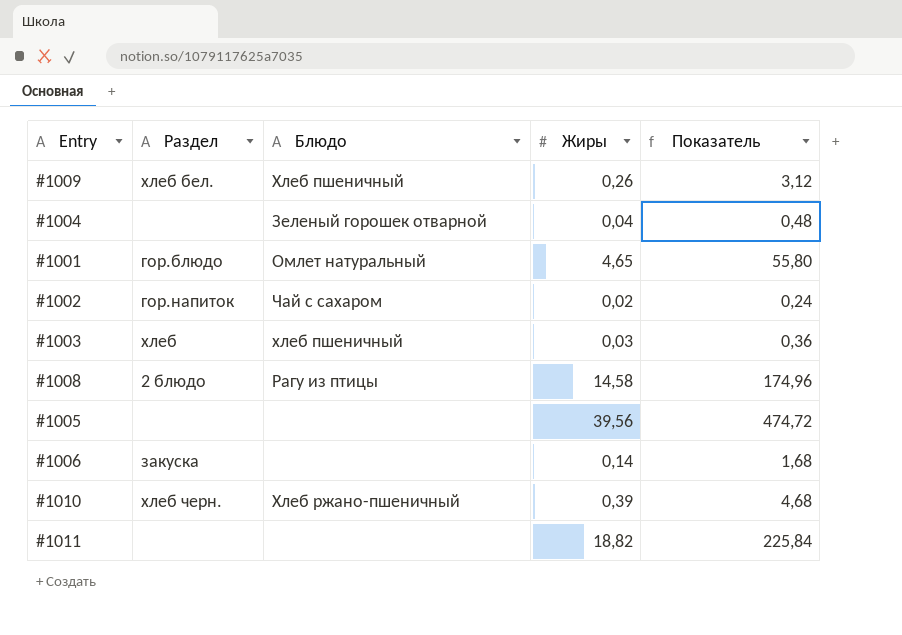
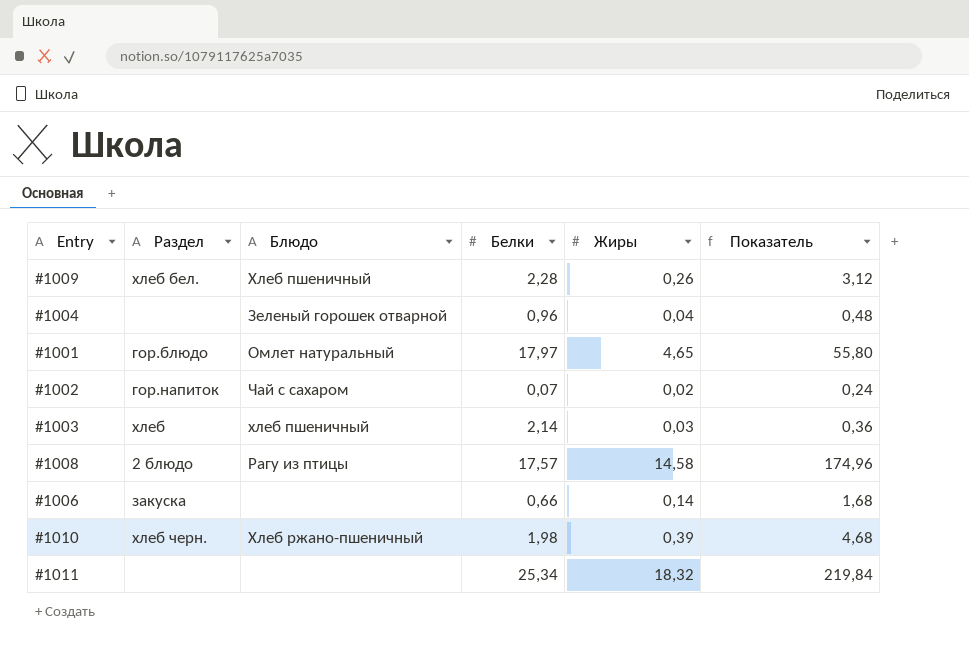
column Белки | position: none -> 4
row #1005: none | none | 39,56 | 474,72 -> none
#1011 | Жиры: 18,82 -> 18,32
#1011 | Показатель: 225,84 -> 219,84

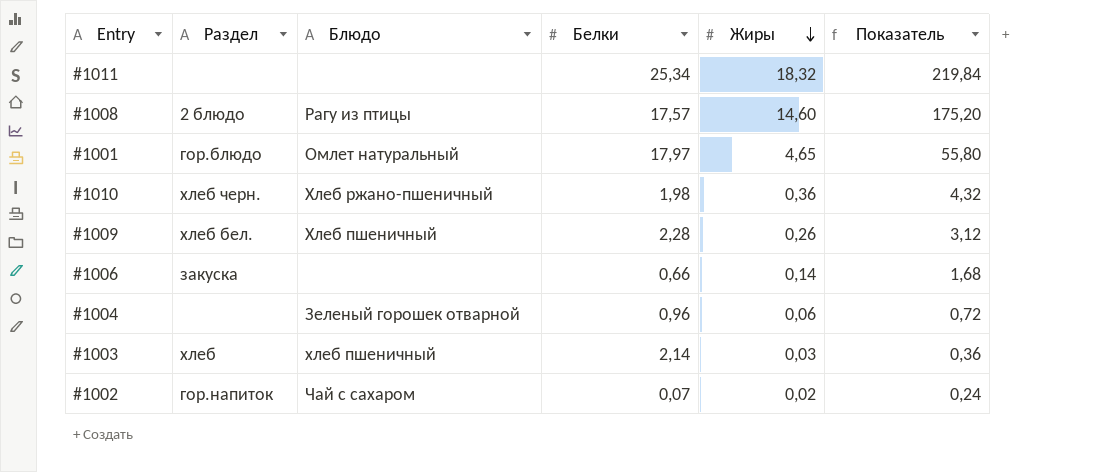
row order: none -> Жиры descending
#1008 | Жиры: 14,58 -> 14,60
#1008 | Показатель: 174,96 -> 175,20
#1010 | Жиры: 0,39 -> 0,36
#1010 | Показатель: 4,68 -> 4,32
#1004 | Жиры: 0,04 -> 0,06
#1004 | Показатель: 0,48 -> 0,72

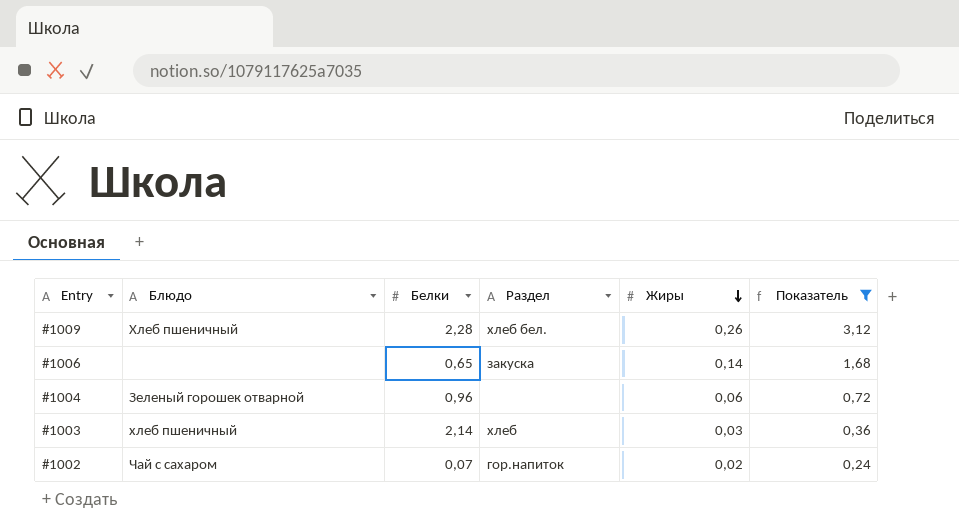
filter: none -> Показатель <= 3,12
column Раздел | position: 2 -> 4
#1006 | Белки: 0,66 -> 0,65

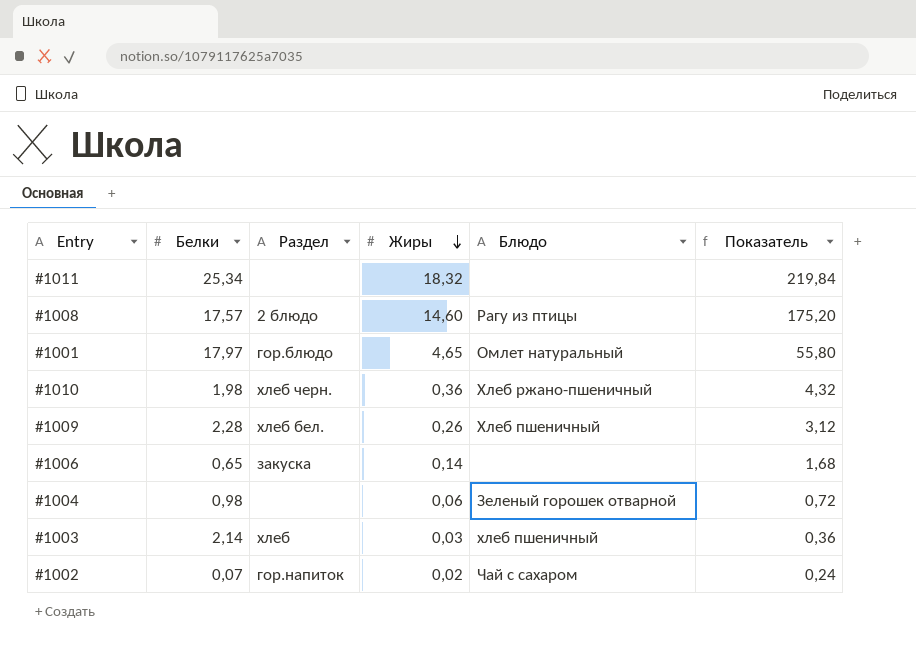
filter: Показатель <= 3,12 -> none
column Блюдо | position: 2 -> 5
#1004 | Белки: 0,96 -> 0,98

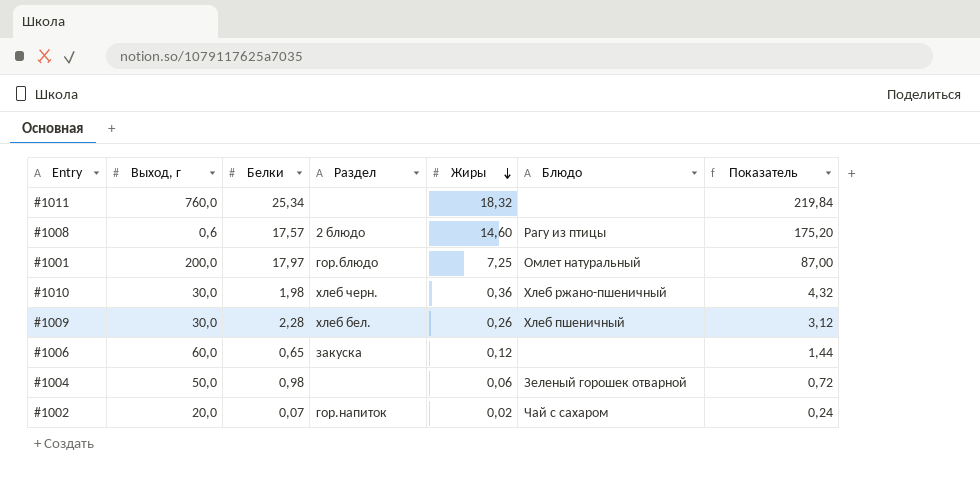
column Выход, г | position: none -> 2
row #1003: 2,14 | хлеб | 0,03 | хлеб пшеничный | 0,36 -> none
#1001 | Жиры: 4,65 -> 7,25
#1001 | Показатель: 55,80 -> 87,00
#1006 | Жиры: 0,14 -> 0,12
#1006 | Показатель: 1,68 -> 1,44

